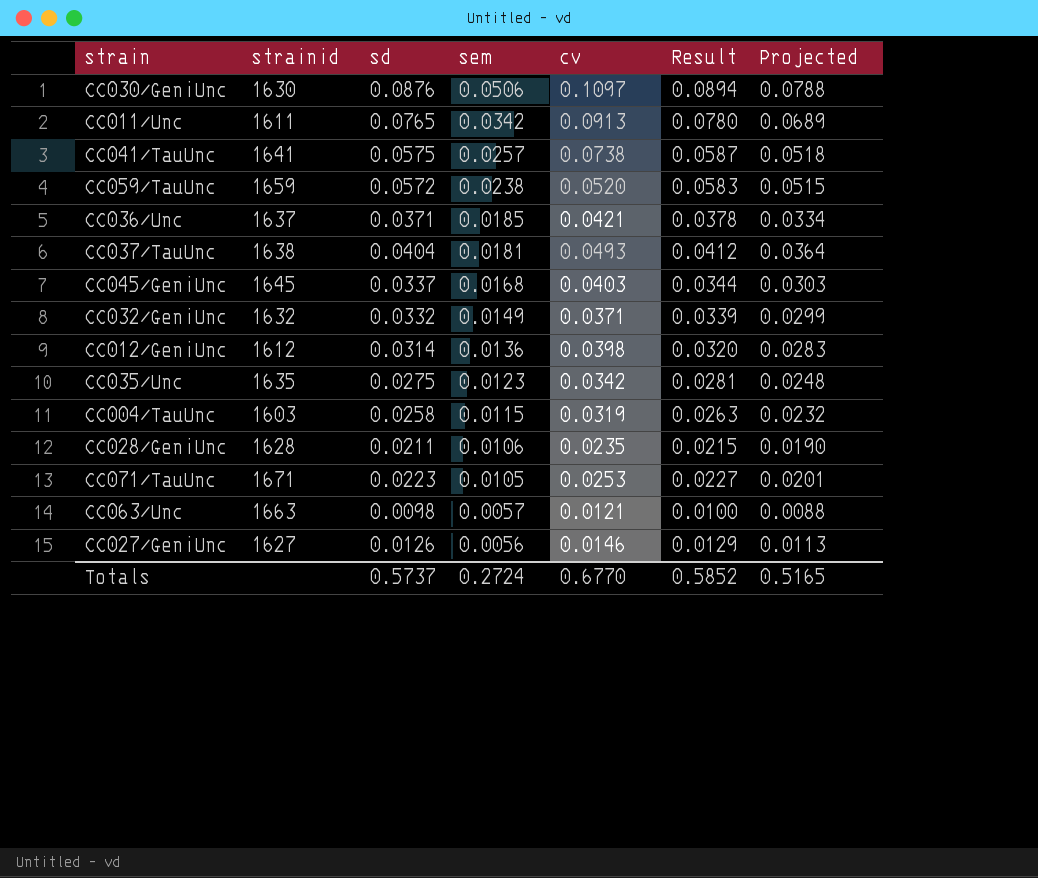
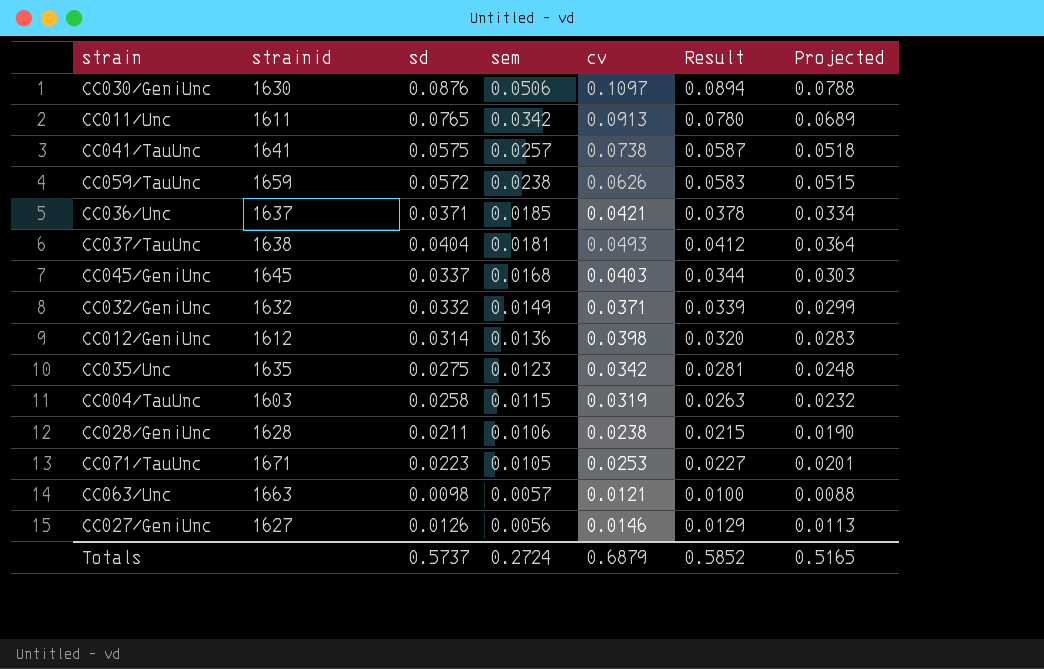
CC059/TauUnc | cv: 0.0520 -> 0.0626
CC028/GeniUnc | cv: 0.0235 -> 0.0238
Totals | cv: 0.6770 -> 0.6879

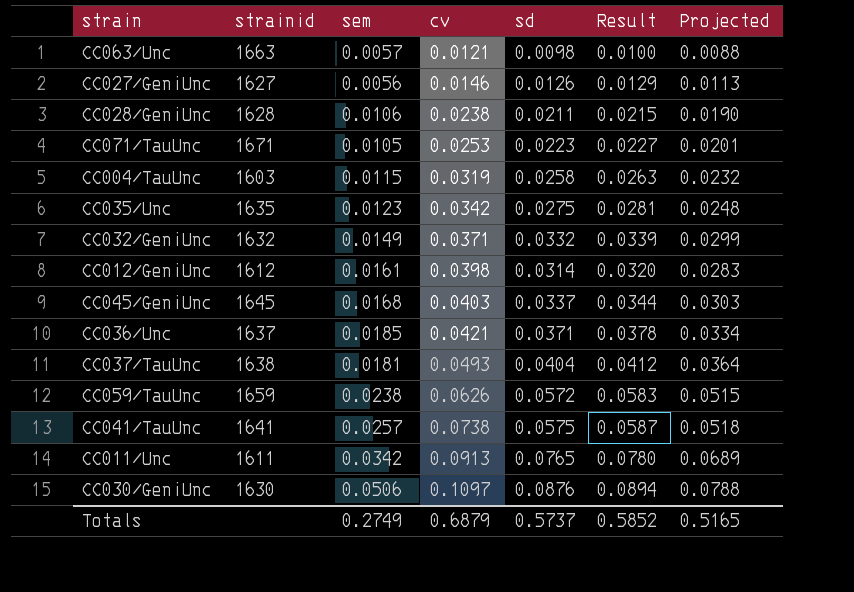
row order: sem descending -> cv ascending
column sd | position: 3 -> 5
CC012/GeniUnc | sem: 0.0136 -> 0.0161
Totals | sem: 0.2724 -> 0.2749

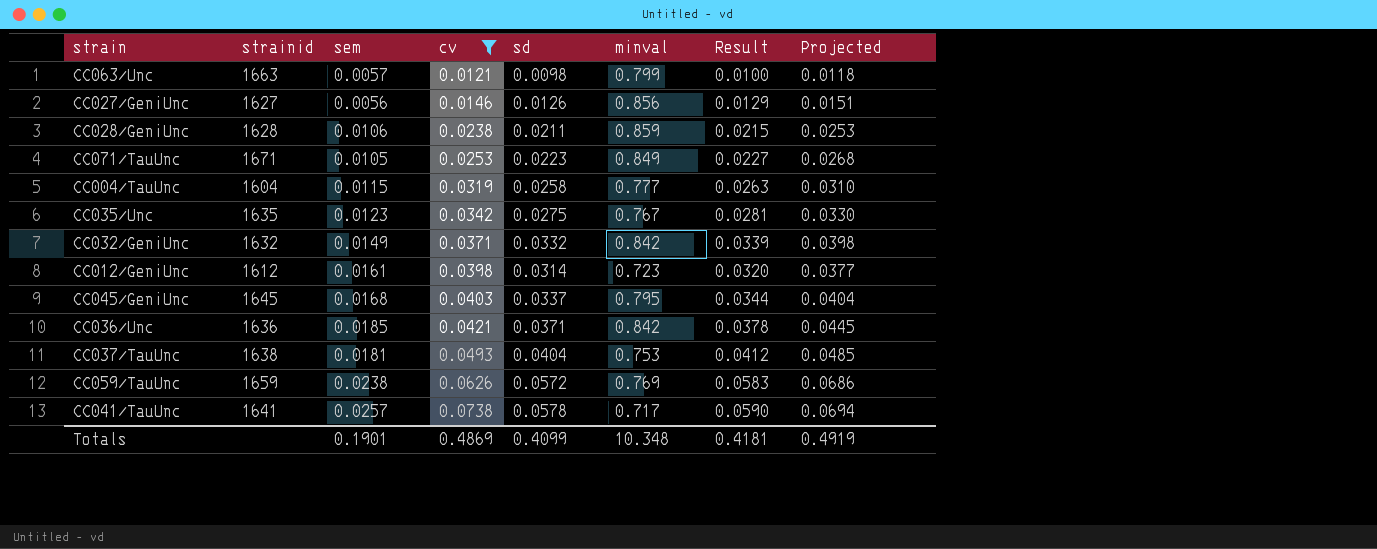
filter: none -> cv <= 0.0738
column minval | position: none -> 6
column Projected | formula: [sd] * 0.9 -> [sd] * 1.2
CC004/TauUnc | strainid: 1603 -> 1604
CC036/Unc | strainid: 1637 -> 1636
CC041/TauUnc | sd: 0.0575 -> 0.0578
CC041/TauUnc | Result: 0.0587 -> 0.0590
Totals | sem: 0.2749 -> 0.1901
Totals | cv: 0.6879 -> 0.4869
Totals | sd: 0.5737 -> 0.4099
Totals | Result: 0.5852 -> 0.4181
Totals | Projected: 0.5165 -> 0.4919

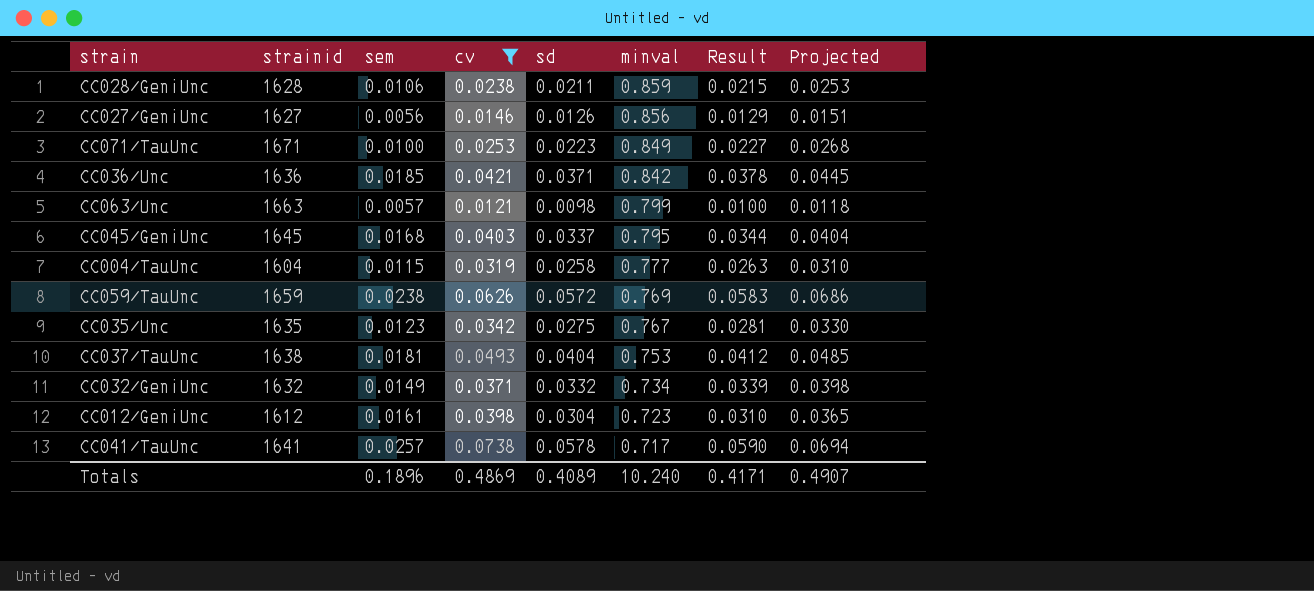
row order: cv ascending -> minval descending
CC071/TauUnc | sem: 0.0105 -> 0.0100
CC032/GeniUnc | minval: 0.842 -> 0.734
CC012/GeniUnc | sd: 0.0314 -> 0.0304
CC012/GeniUnc | Result: 0.0320 -> 0.0310
CC012/GeniUnc | Projected: 0.0377 -> 0.0365
Totals | sem: 0.1901 -> 0.1896
Totals | sd: 0.4099 -> 0.4089
Totals | minval: 10.348 -> 10.240
Totals | Result: 0.4181 -> 0.4171
Totals | Projected: 0.4919 -> 0.4907

